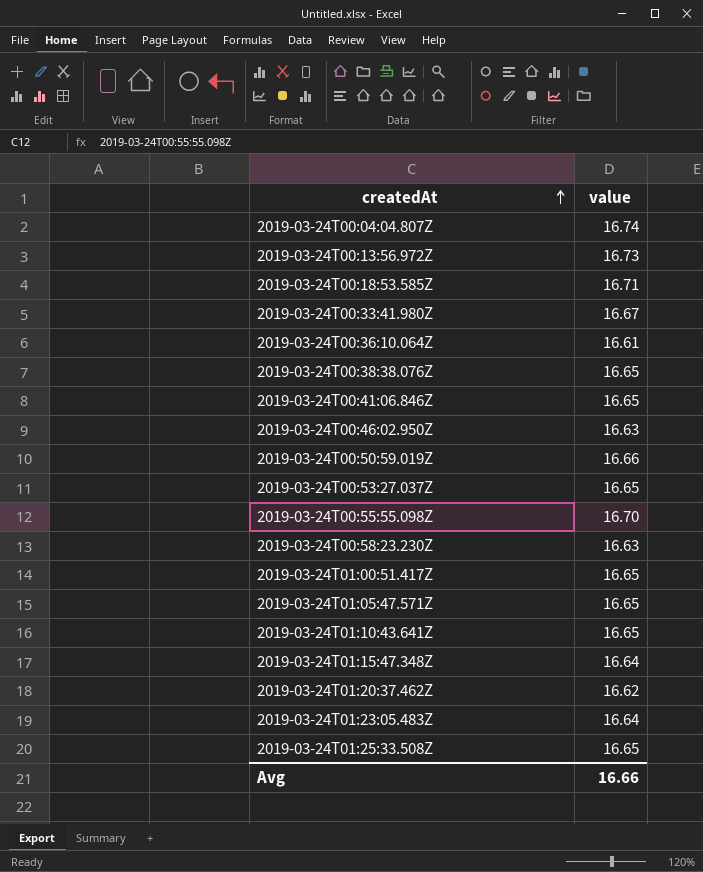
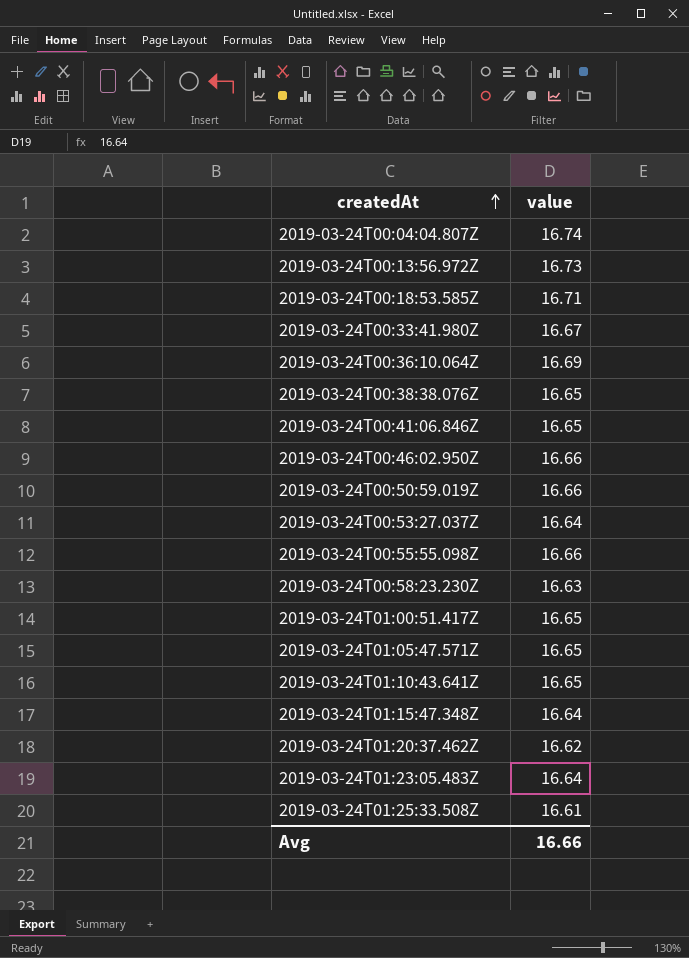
2019-03-24T00:36:10.064Z | value: 16.61 -> 16.69
2019-03-24T00:46:02.950Z | value: 16.63 -> 16.66
2019-03-24T00:53:27.037Z | value: 16.65 -> 16.64
2019-03-24T00:55:55.098Z | value: 16.70 -> 16.66
2019-03-24T01:25:33.508Z | value: 16.65 -> 16.61

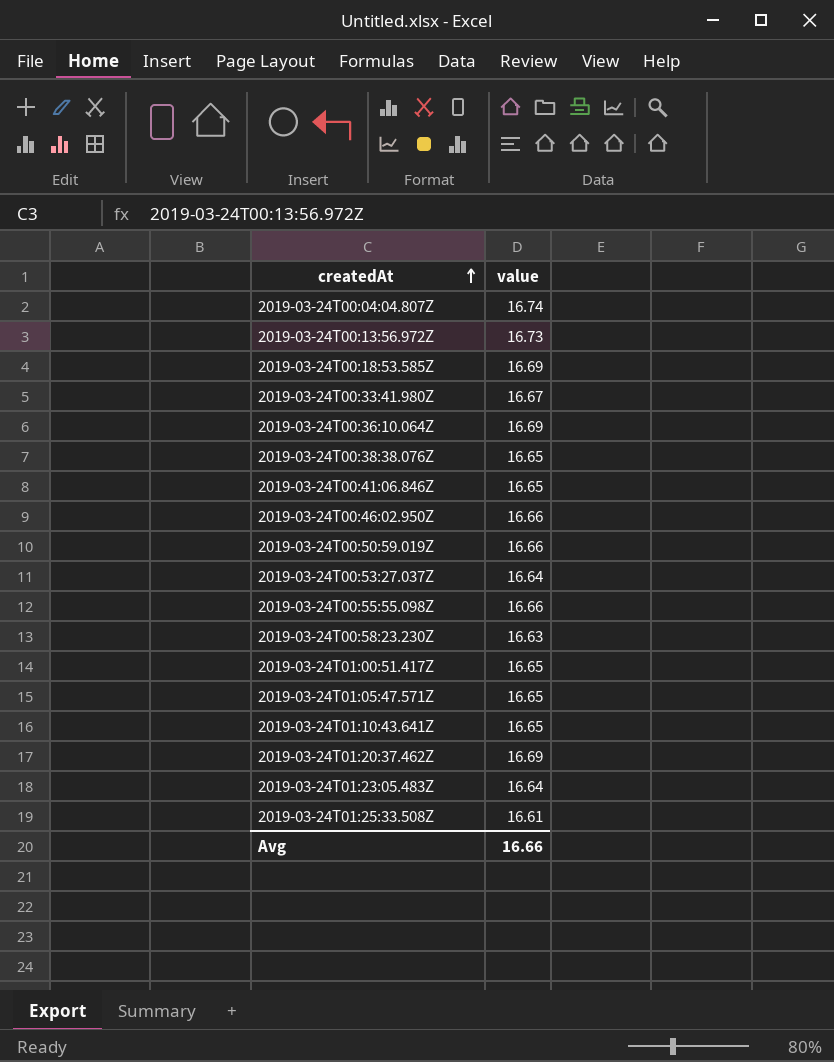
row 2019-03-24T01:15:47.348Z: 16.64 -> none
2019-03-24T00:18:53.585Z | value: 16.71 -> 16.69
2019-03-24T01:20:37.462Z | value: 16.62 -> 16.69

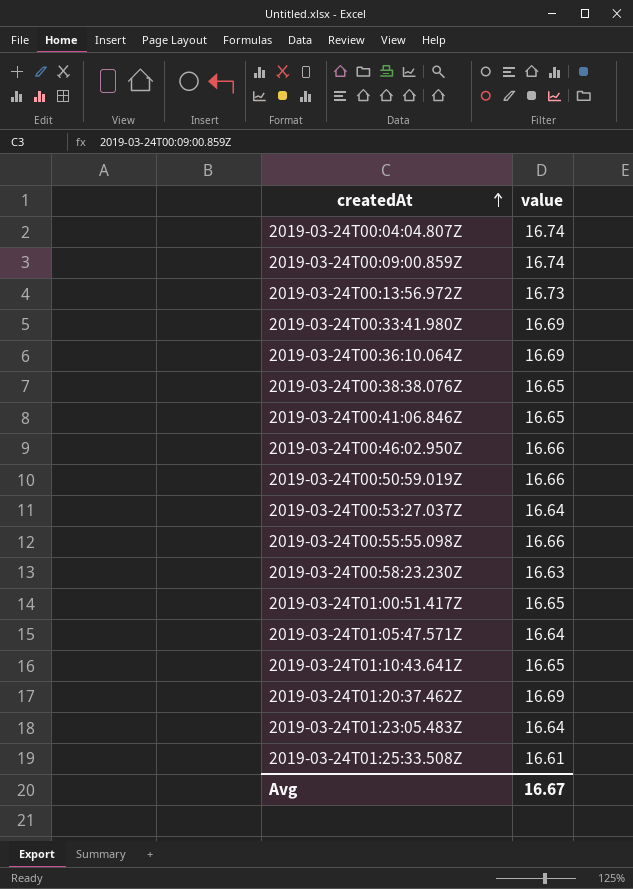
row 2019-03-24T00:18:53.585Z: 16.69 -> none
row 2019-03-24T00:09:00.859Z: none -> 16.74
2019-03-24T00:33:41.980Z | value: 16.67 -> 16.69
2019-03-24T01:05:47.571Z | value: 16.65 -> 16.64
Avg | value: 16.66 -> 16.67

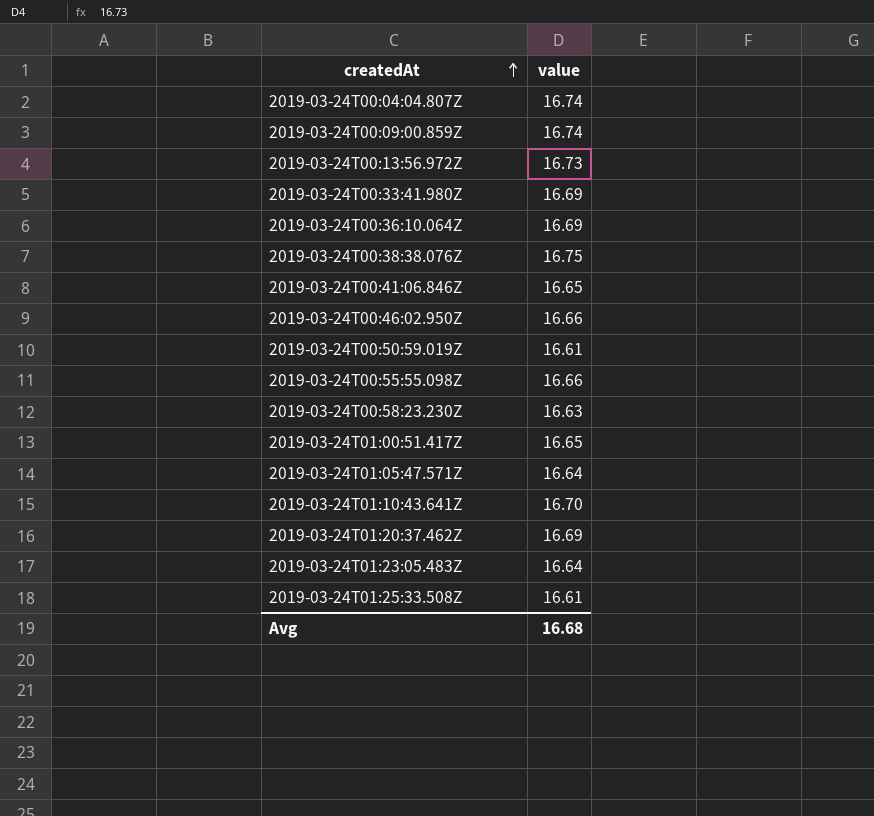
row 2019-03-24T00:53:27.037Z: 16.64 -> none
2019-03-24T00:38:38.076Z | value: 16.65 -> 16.75
2019-03-24T00:50:59.019Z | value: 16.66 -> 16.61
2019-03-24T01:10:43.641Z | value: 16.65 -> 16.70
Avg | value: 16.67 -> 16.68

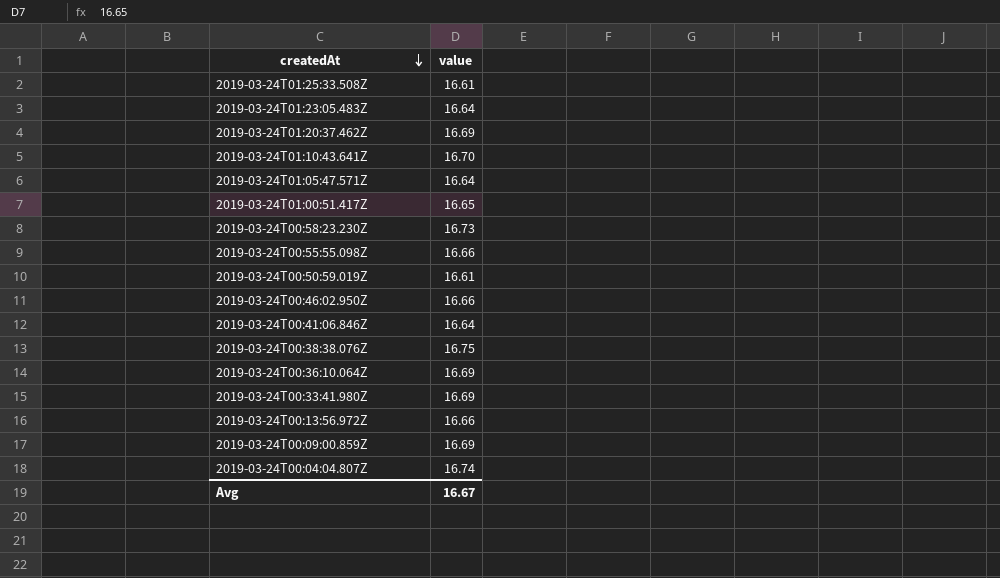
row order: createdAt ascending -> createdAt descending
2019-03-24T00:58:23.230Z | value: 16.63 -> 16.73
2019-03-24T00:41:06.846Z | value: 16.65 -> 16.64
2019-03-24T00:13:56.972Z | value: 16.73 -> 16.66
2019-03-24T00:09:00.859Z | value: 16.74 -> 16.69
Avg | value: 16.68 -> 16.67

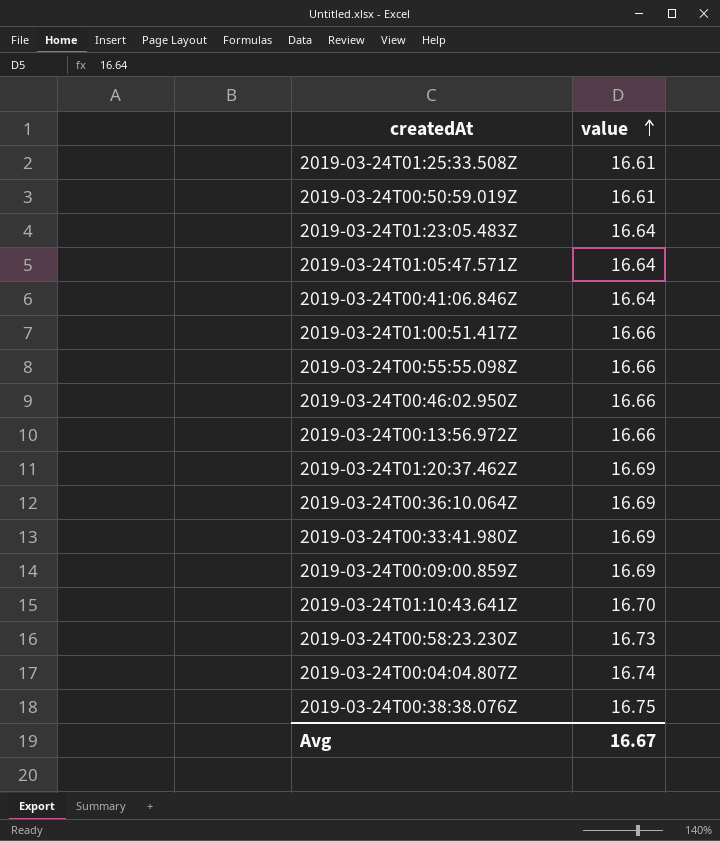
row order: createdAt descending -> value ascending
2019-03-24T01:00:51.417Z | value: 16.65 -> 16.66

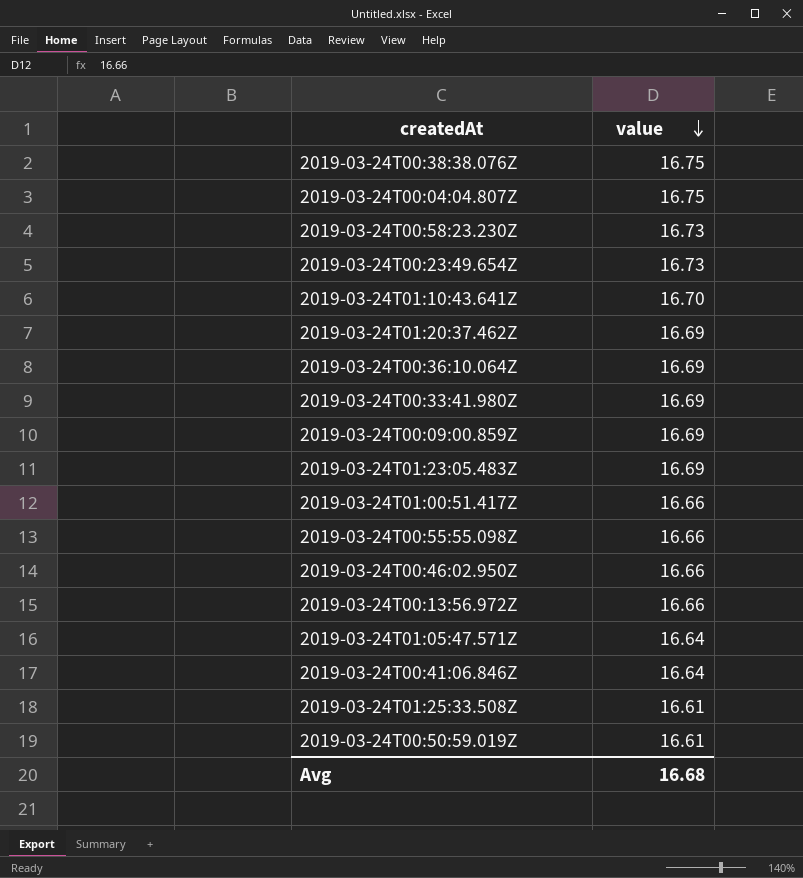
row order: value ascending -> value descending
2019-03-24T00:04:04.807Z | value: 16.74 -> 16.75
row 2019-03-24T00:23:49.654Z: none -> 16.73
2019-03-24T01:23:05.483Z | value: 16.64 -> 16.69
Avg | value: 16.67 -> 16.68

